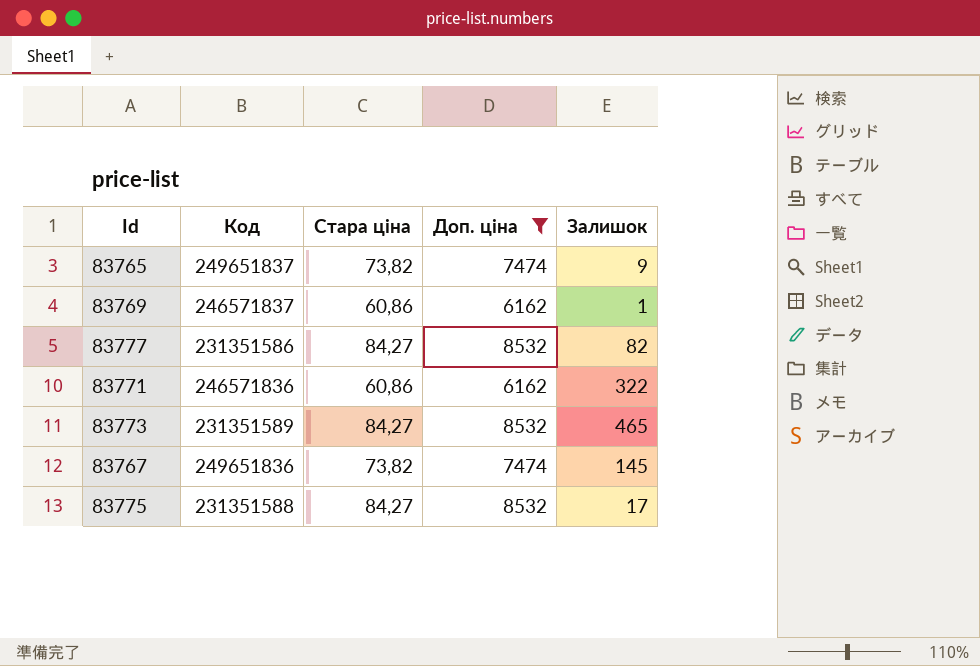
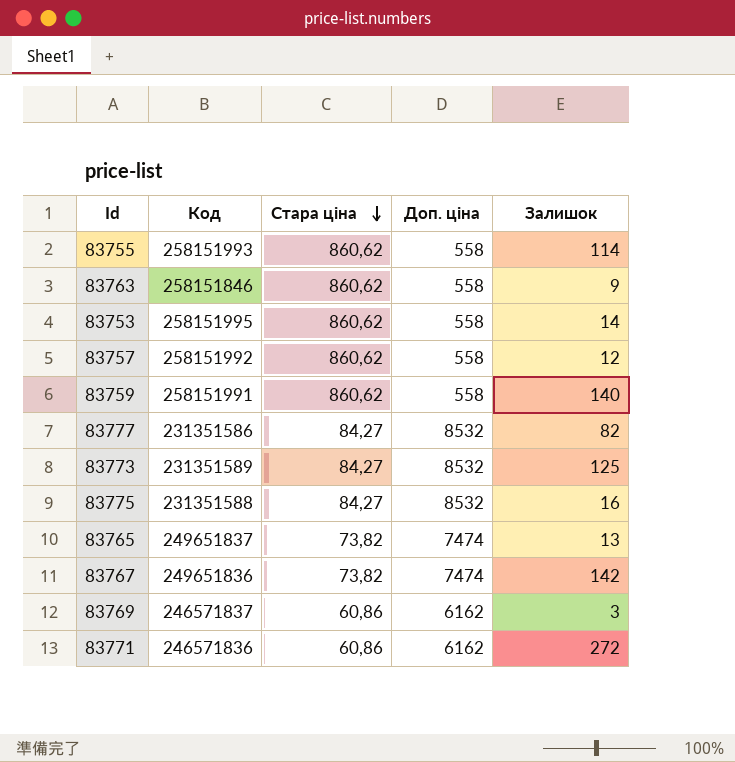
filter: Доп. ціна != 558 -> none
row order: none -> Стара ціна descending
83773 | Залишок: 465 -> 125
83775 | Залишок: 17 -> 16
83765 | Залишок: 9 -> 13
83767 | Залишок: 145 -> 142
83769 | Залишок: 1 -> 3
83771 | Залишок: 322 -> 272

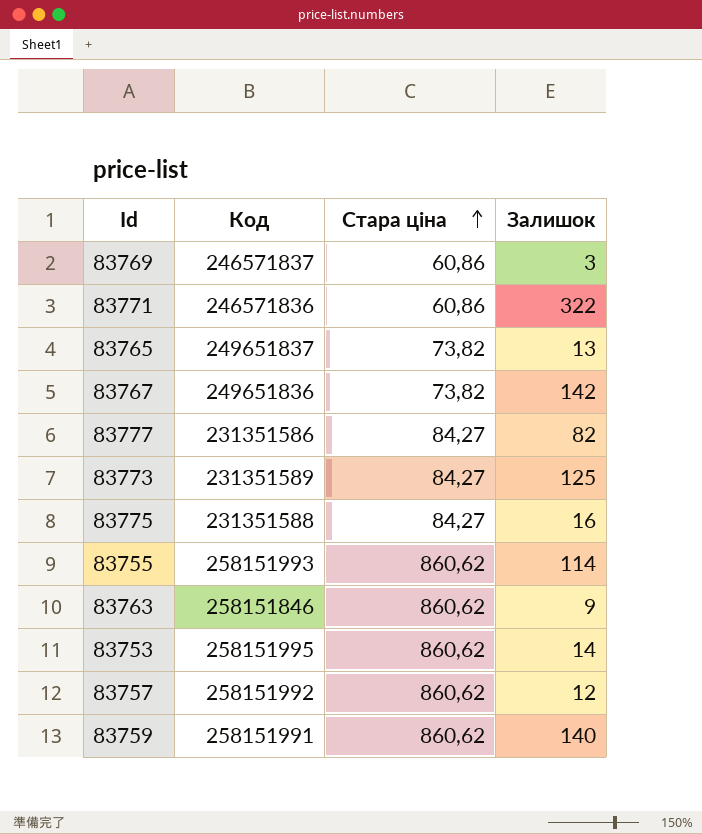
row order: Стара ціна descending -> Стара ціна ascending
column Доп. ціна | position: 4 -> none
83771 | Залишок: 272 -> 322

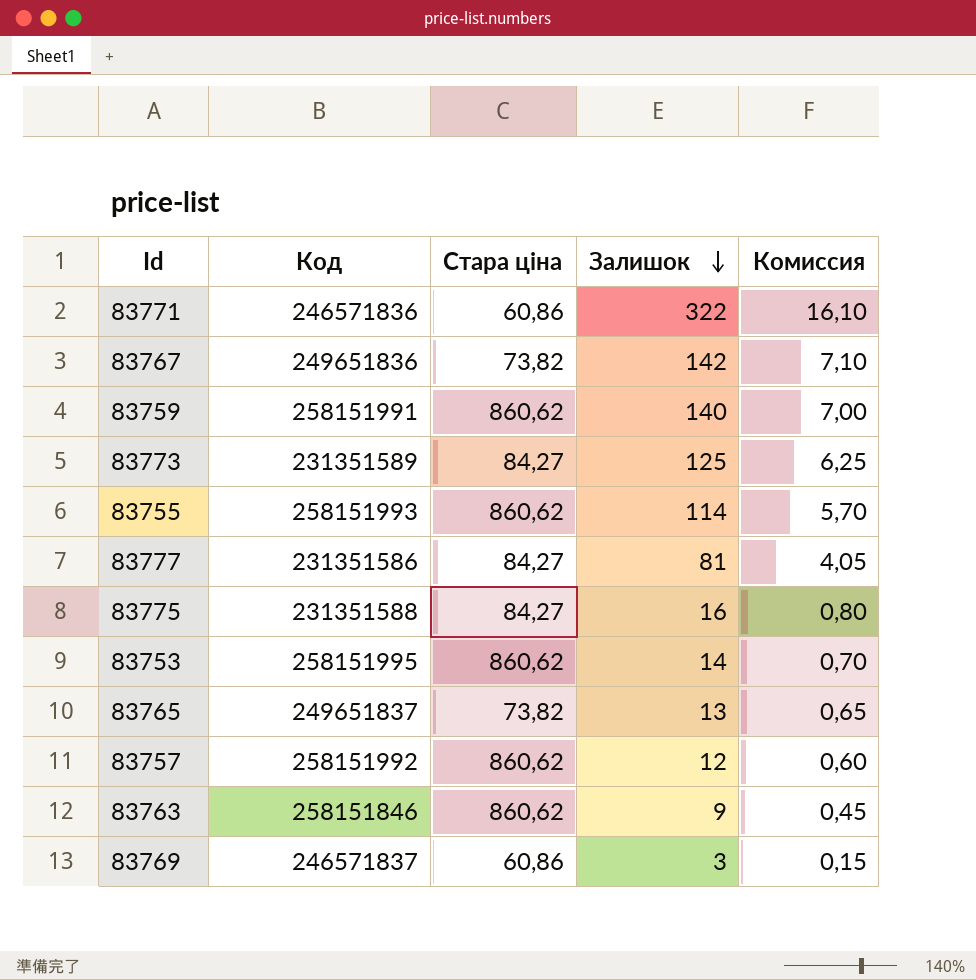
row order: Стара ціна ascending -> Залишок descending
column Комиссия | formula: none -> [Залишок] * 0,05
83777 | Залишок: 82 -> 81

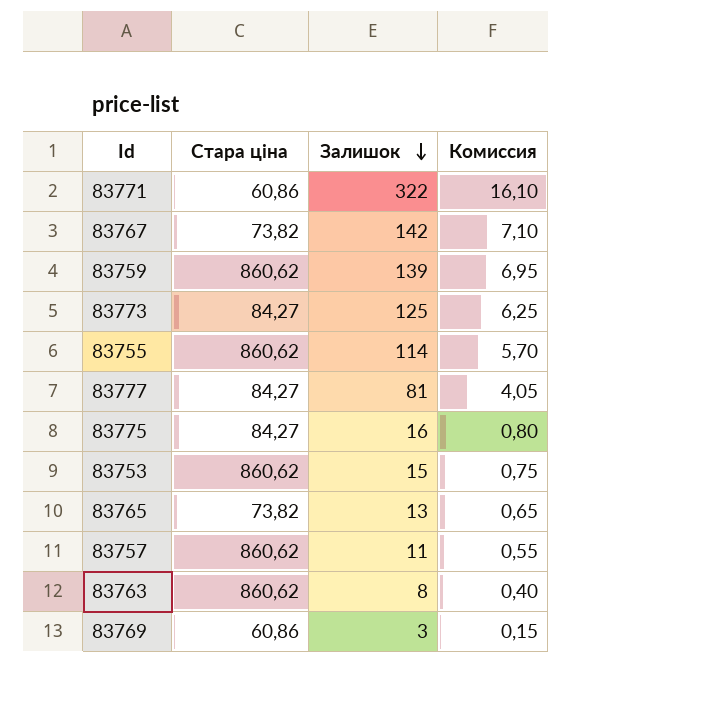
column Код | position: 2 -> none
83759 | Залишок: 140 -> 139
83759 | Комиссия: 7,00 -> 6,95
83753 | Залишок: 14 -> 15
83753 | Комиссия: 0,70 -> 0,75
83757 | Залишок: 12 -> 11
83757 | Комиссия: 0,60 -> 0,55
83763 | Залишок: 9 -> 8
83763 | Комиссия: 0,45 -> 0,40

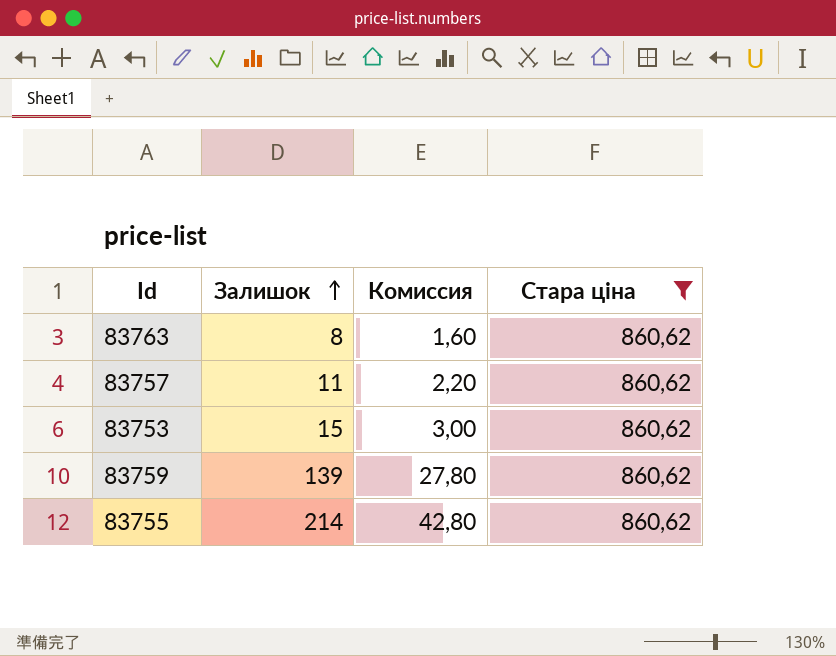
filter: none -> Стара ціна = 860,62
row order: Залишок descending -> Залишок ascending
column Комиссия | formula: [Залишок] * 0,05 -> [Залишок] * 0,2
column Стара ціна | position: 2 -> 4
83755 | Залишок: 114 -> 214

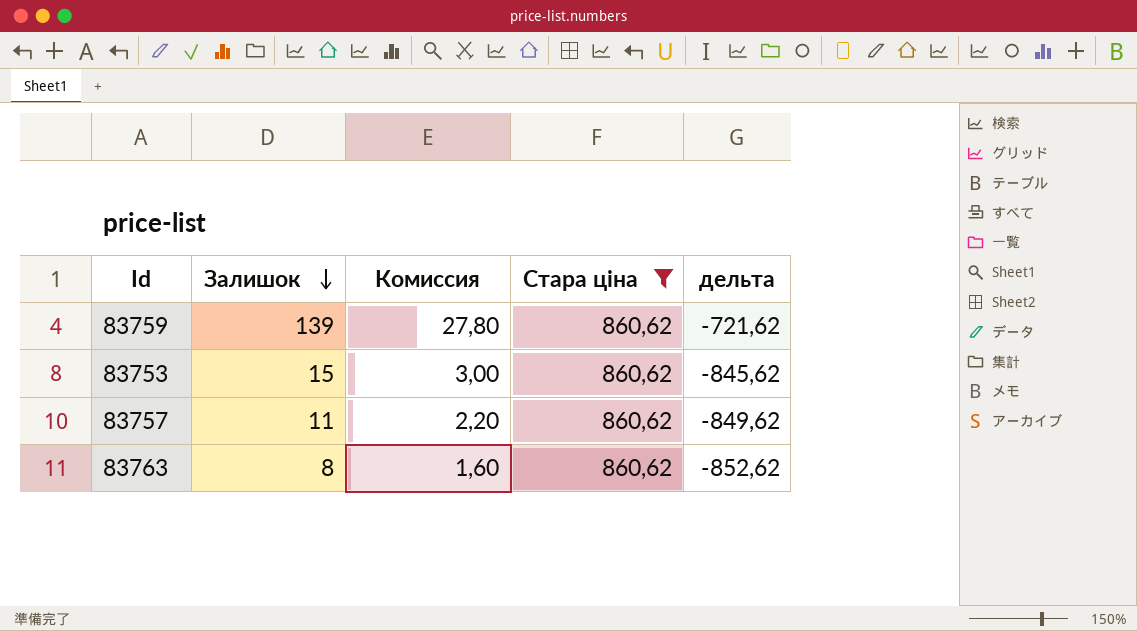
row order: Залишок ascending -> Залишок descending
column дельта | formula: none -> [Залишок] - [Стара ціна]
row 83755: 214 | 42,80 | 860,62 -> none

